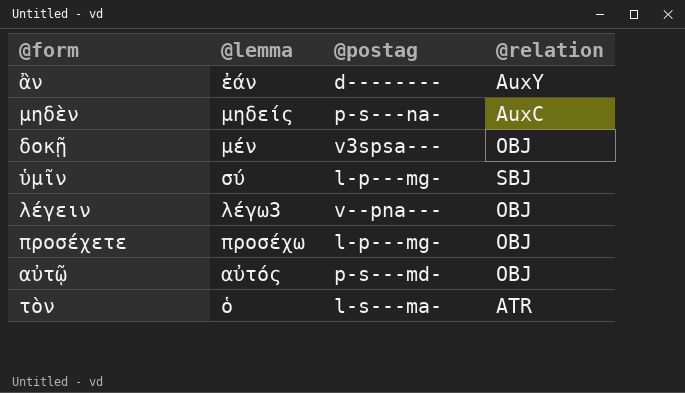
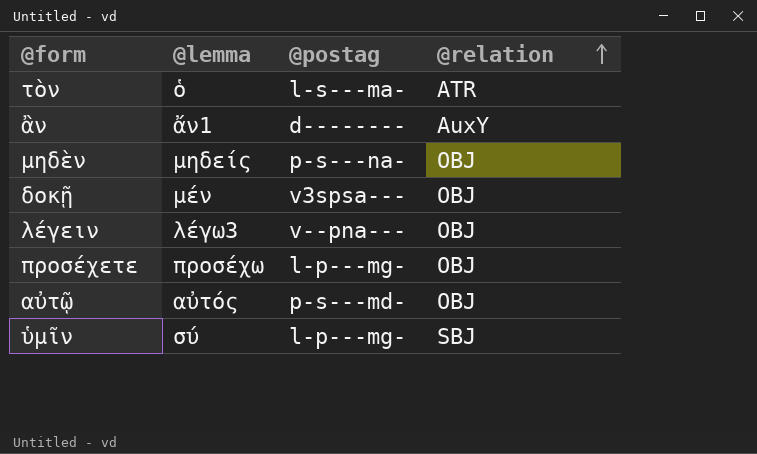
row order: none -> @relation ascending
ἂν | @lemma: ἐάν -> ἄν1
μηδὲν | @relation: AuxC -> OBJ

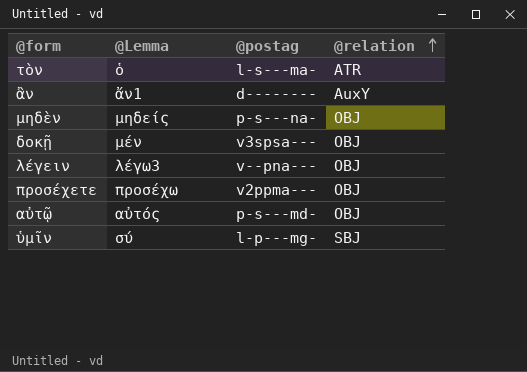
column name: @lemma -> @Lemma
προσέχετε | @postag: l-p---mg- -> v2ppma---

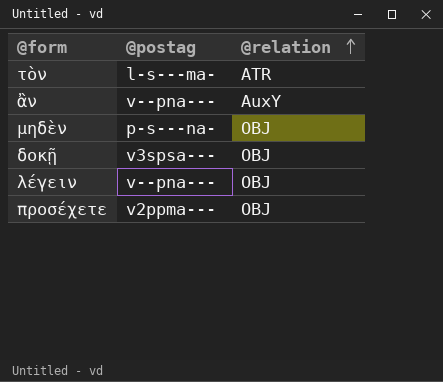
column @Lemma | position: 2 -> none
row αὐτῷ: αὐτός | p-s---md- | OBJ -> none
row ὑμῖν: σύ | l-p---mg- | SBJ -> none
ἂν | @postag: d-------- -> v--pna---

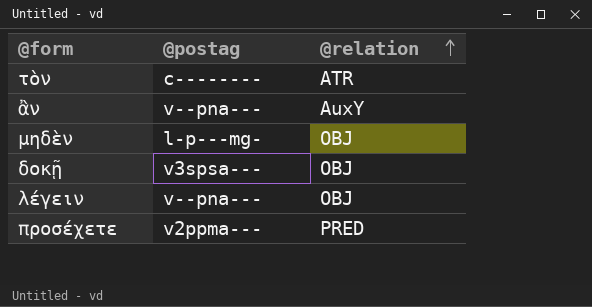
τὸν | @postag: l-s---ma- -> c--------
μηδὲν | @postag: p-s---na- -> l-p---mg-
προσέχετε | @relation: OBJ -> PRED

